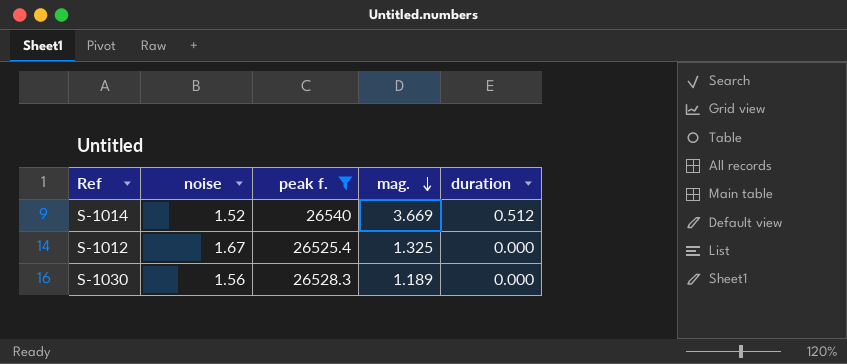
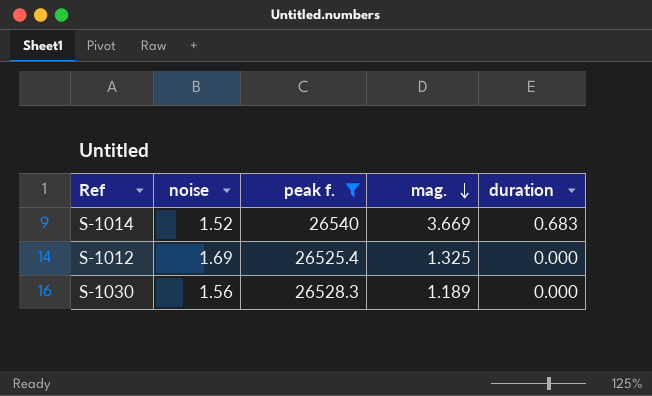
S-1014 | duration: 0.512 -> 0.683
S-1012 | noise: 1.67 -> 1.69

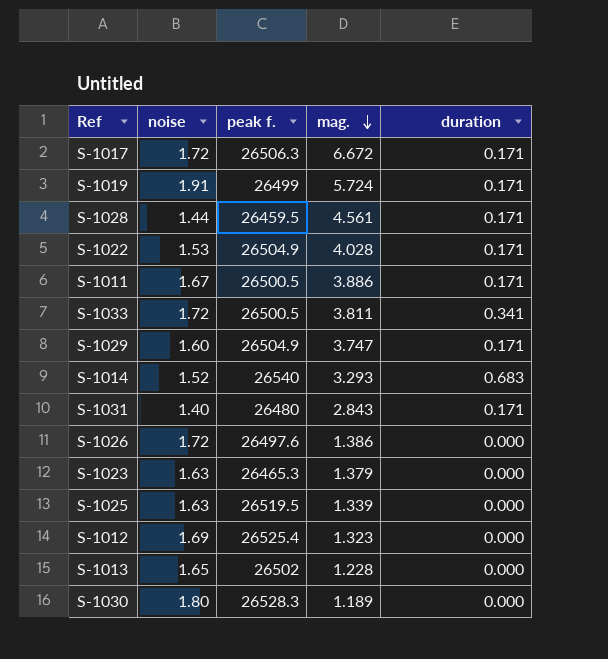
filter: peak f. >= 26525.4 -> none
S-1014 | mag.: 3.669 -> 3.293
S-1012 | mag.: 1.325 -> 1.323
S-1030 | noise: 1.56 -> 1.80

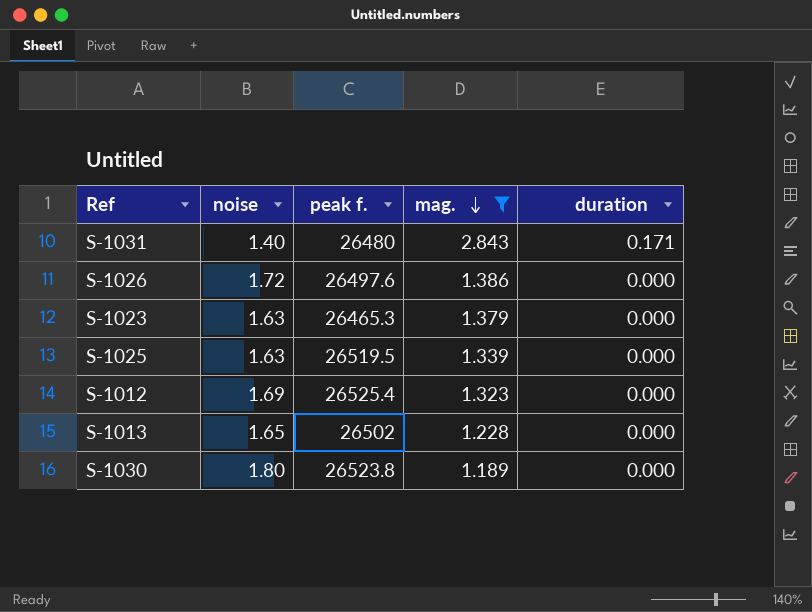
filter: none -> mag. <= 2.843
S-1030 | peak f.: 26528.3 -> 26523.8

